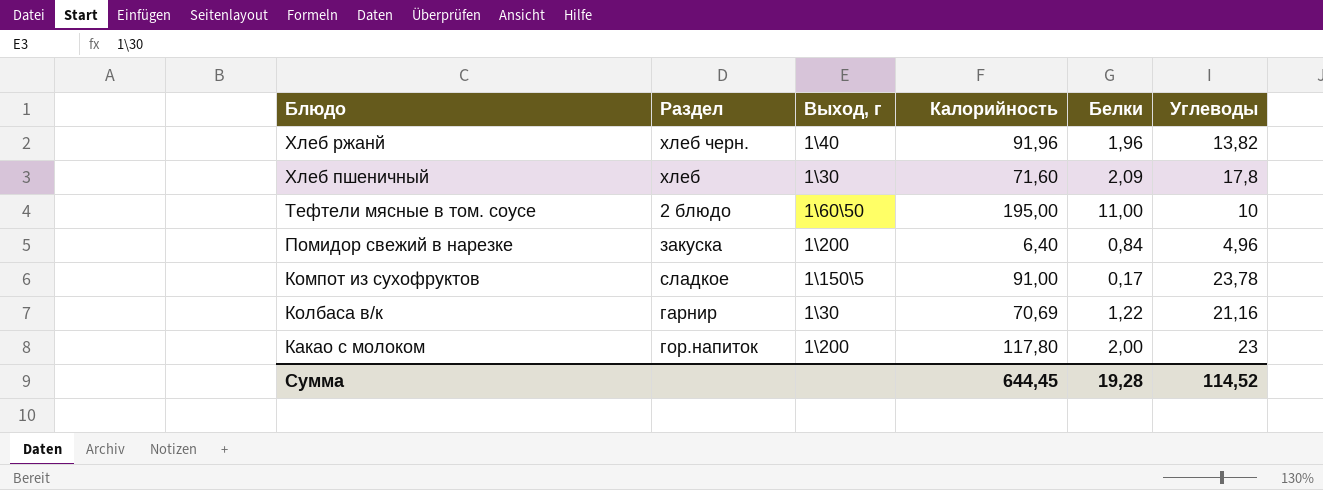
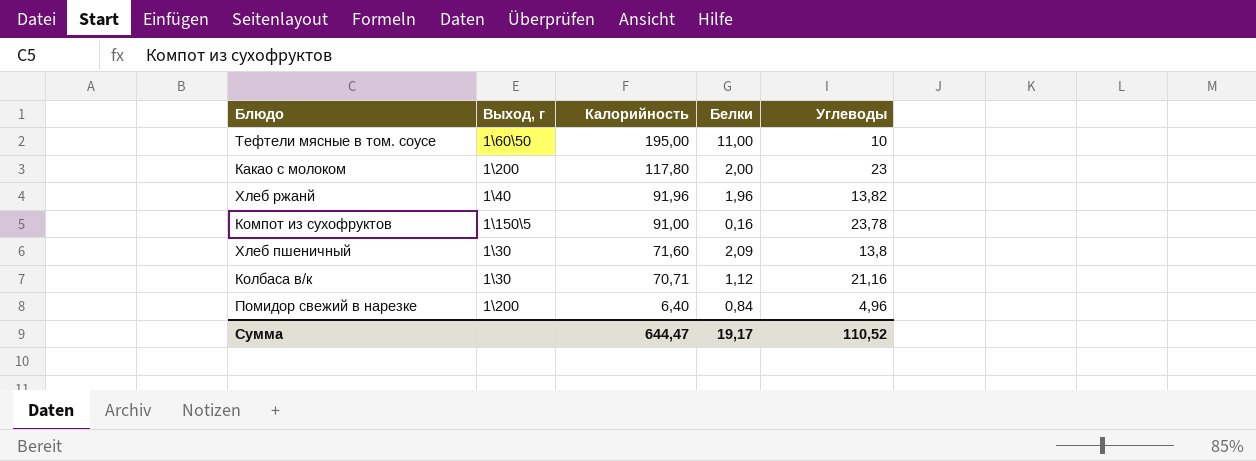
row order: Блюдо descending -> Калорийность descending
column Раздел | position: 2 -> none
Компот из сухофруктов | Белки: 0,17 -> 0,16
Хлеб пшеничный | Углеводы: 17,8 -> 13,8
Колбаса в/к | Калорийность: 70,69 -> 70,71
Колбаса в/к | Белки: 1,22 -> 1,12
Сумма | Калорийность: 644,45 -> 644,47
Сумма | Белки: 19,28 -> 19,17
Сумма | Углеводы: 114,52 -> 110,52

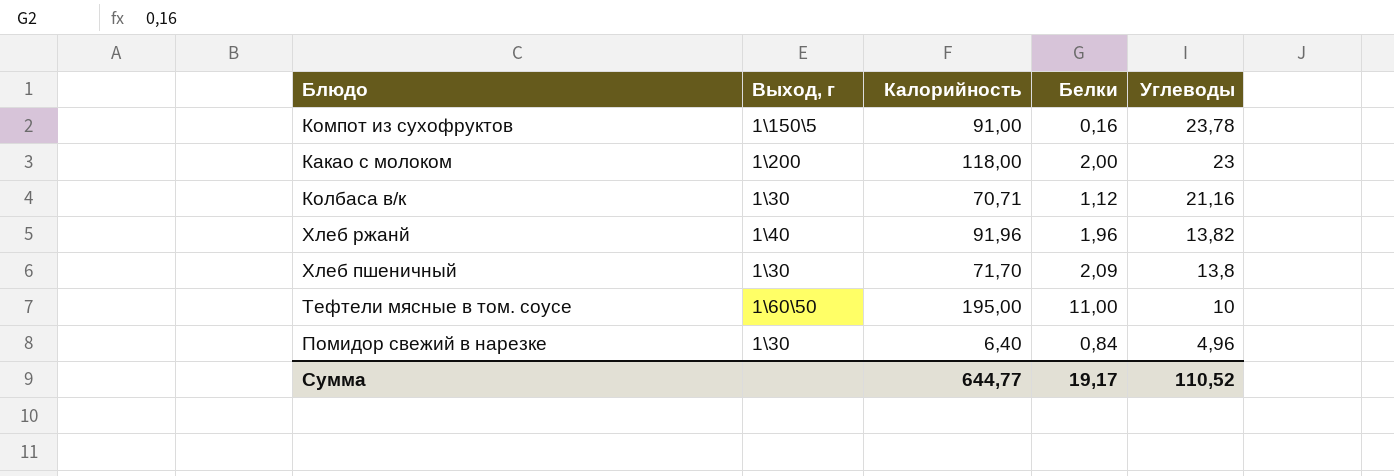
row order: Калорийность descending -> Углеводы descending
Какао с молоком | Калорийность: 117,80 -> 118,00
Хлеб пшеничный | Калорийность: 71,60 -> 71,70
Помидор свежий в нарезке | Выход, г: 1\200 -> 1\30
Сумма | Калорийность: 644,47 -> 644,77

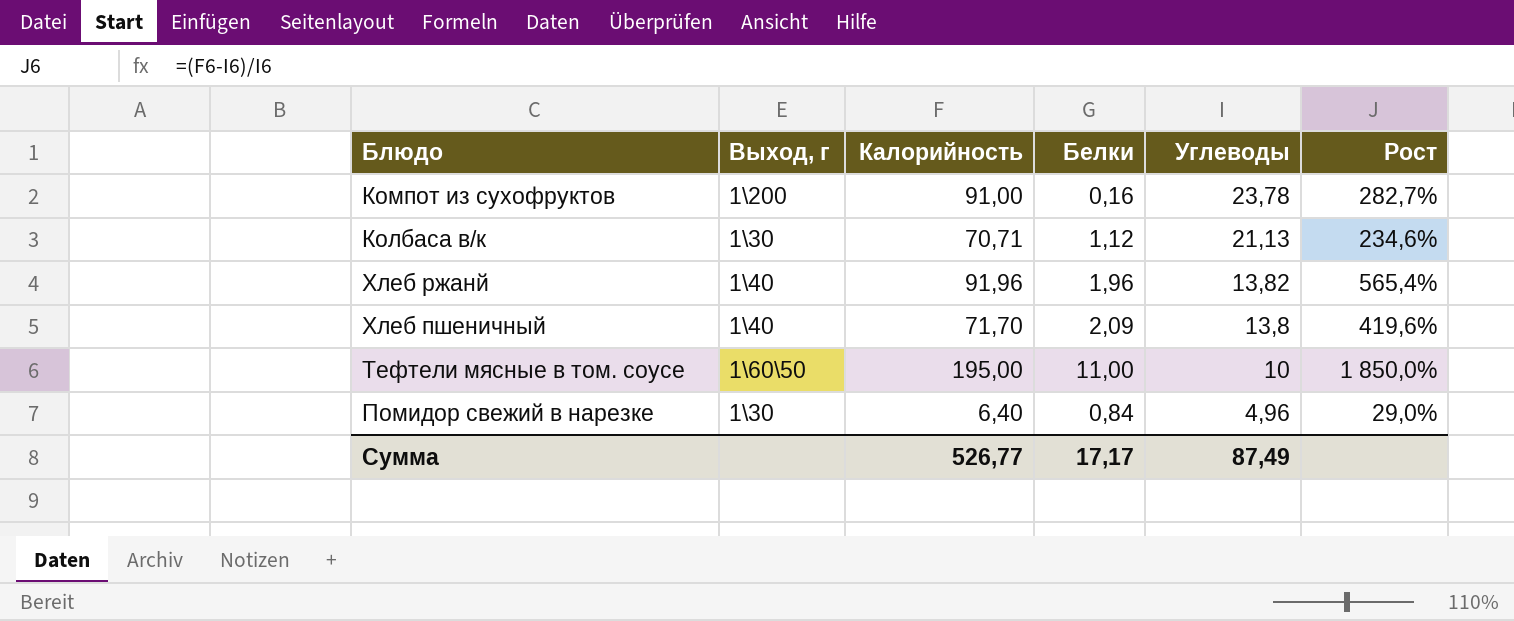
column Рост | formula: none -> ([Калорийность] - [Углеводы]) / [Углеводы]
row Какао с молоком: 1\200 | 118,00 | 2,00 | 23 -> none
Компот из сухофруктов | Выход, г: 1\150\5 -> 1\200
Колбаса в/к | Углеводы: 21,16 -> 21,13
Хлеб пшеничный | Выход, г: 1\30 -> 1\40
Сумма | Калорийность: 644,77 -> 526,77
Сумма | Белки: 19,17 -> 17,17
Сумма | Углеводы: 110,52 -> 87,49

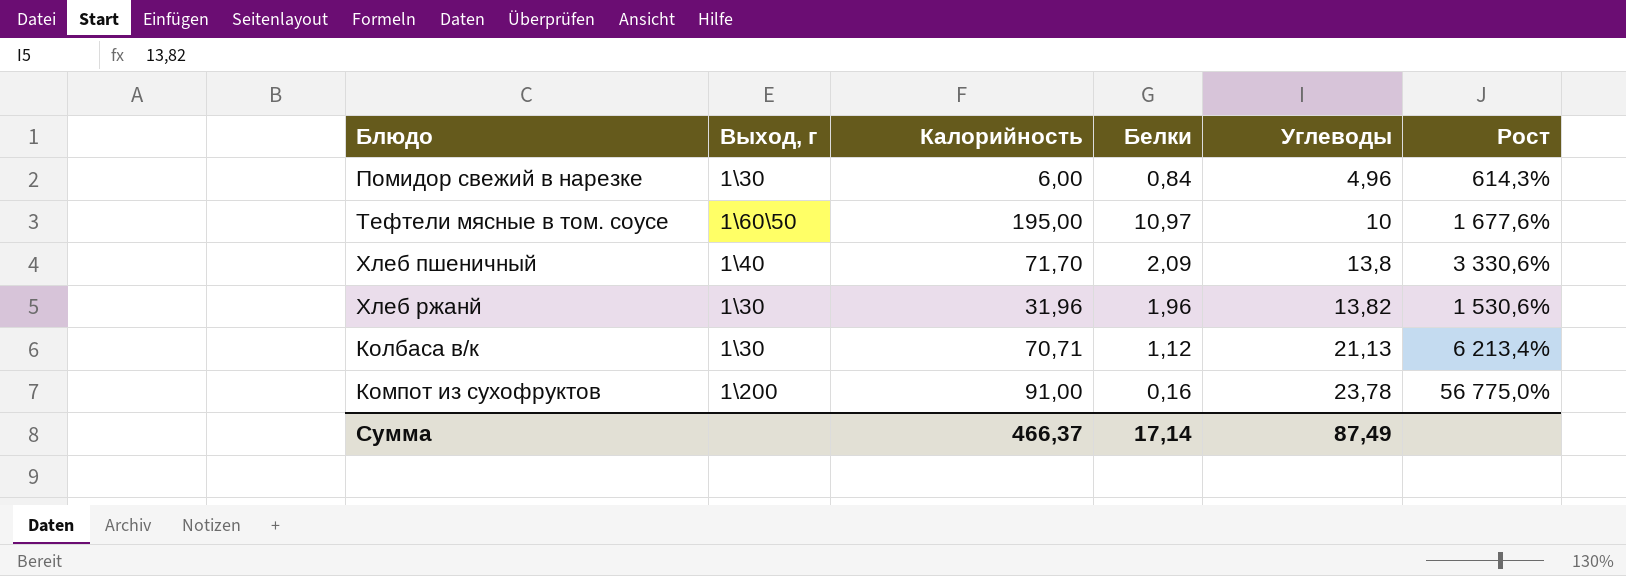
row order: Углеводы descending -> Углеводы ascending
column Рост | formula: ([Калорийность] - [Углеводы]) / [Углеводы] -> ([Калорийность] - [Белки]) / [Белки]
Помидор свежий в нарезке | Калорийность: 6,40 -> 6,00
Тефтели мясные в том. соусе | Белки: 11,00 -> 10,97
Хлеб ржанй | Выход, г: 1\40 -> 1\30
Хлеб ржанй | Калорийность: 91,96 -> 31,96
Сумма | Калорийность: 526,77 -> 466,37
Сумма | Белки: 17,17 -> 17,14

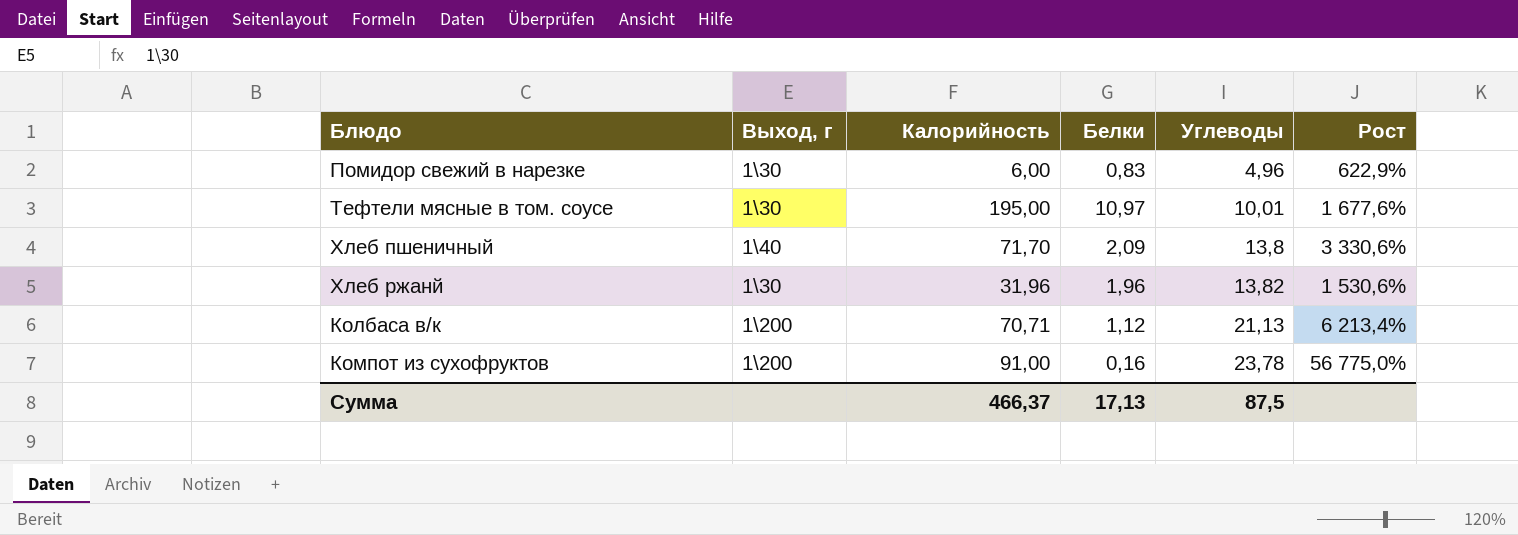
Помидор свежий в нарезке | Белки: 0,84 -> 0,83
Помидор свежий в нарезке | Рост: 614,3% -> 622,9%
Тефтели мясные в том. соусе | Выход, г: 1\60\50 -> 1\30
Тефтели мясные в том. соусе | Углеводы: 10 -> 10,01
Колбаса в/к | Выход, г: 1\30 -> 1\200
Сумма | Белки: 17,14 -> 17,13
Сумма | Углеводы: 87,49 -> 87,5

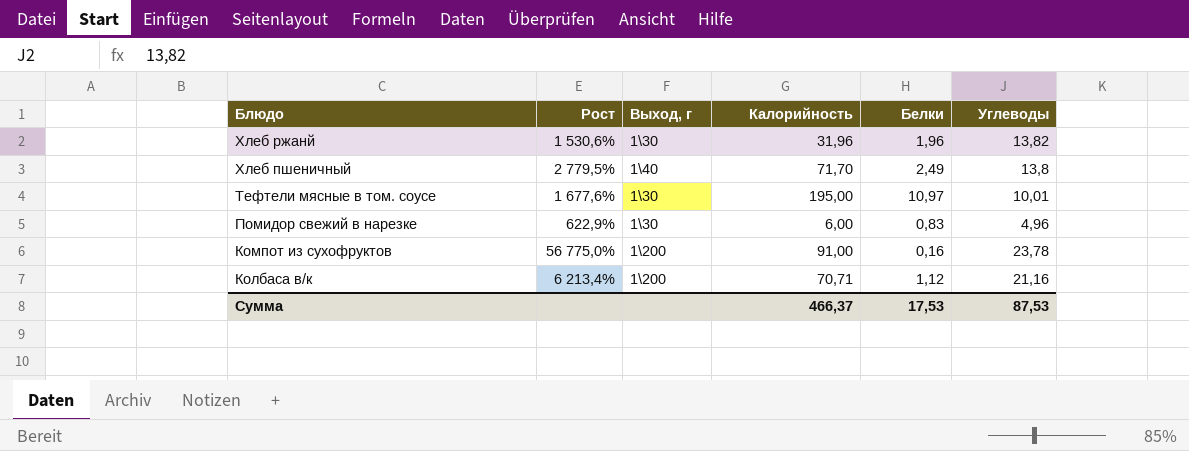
row order: Углеводы ascending -> Блюдо descending
column Рост | position: 6 -> 2
Хлеб пшеничный | Рост: 3 330,6% -> 2 779,5%
Хлеб пшеничный | Белки: 2,09 -> 2,49
Колбаса в/к | Углеводы: 21,13 -> 21,16
Сумма | Белки: 17,13 -> 17,53
Сумма | Углеводы: 87,5 -> 87,53

